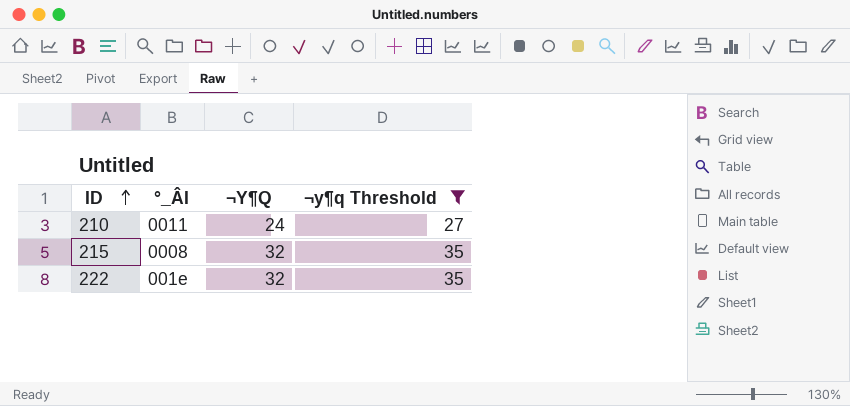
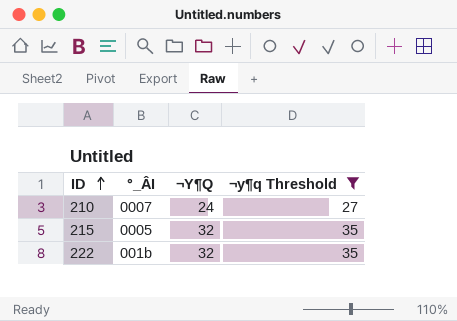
210 | °_ÂI: 0011 -> 0007
215 | °_ÂI: 0008 -> 0005
222 | °_ÂI: 001e -> 001b

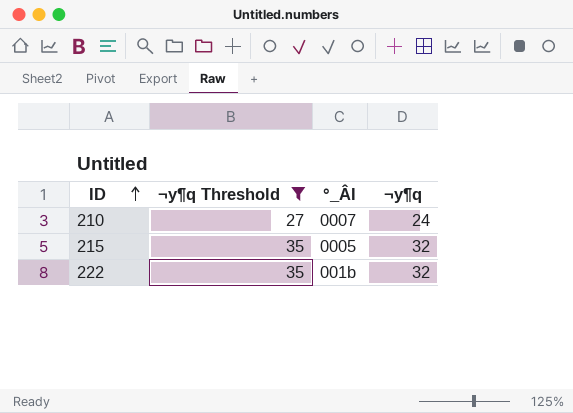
column ¬y¶q Threshold | position: 4 -> 2
column name: ¬Y¶Q -> ¬y¶q

